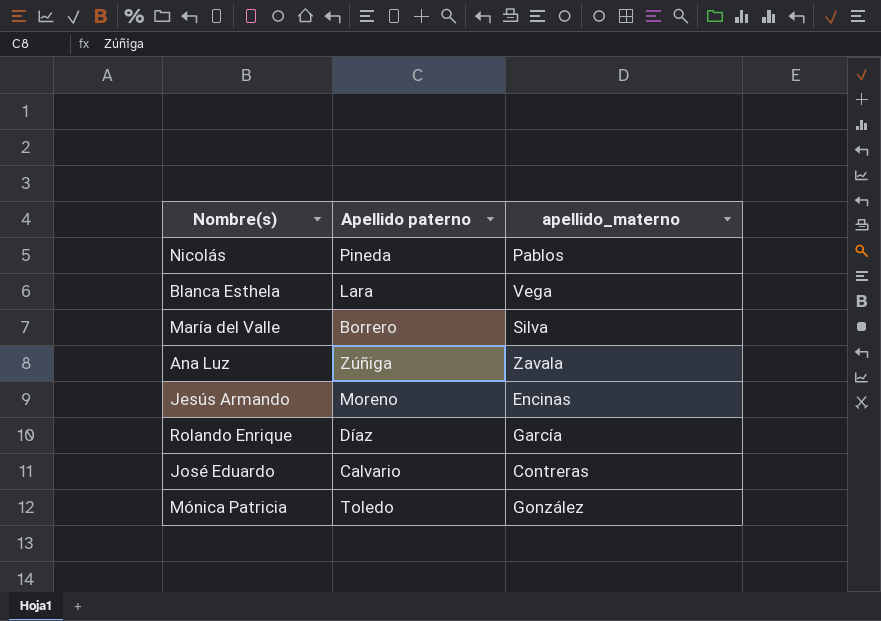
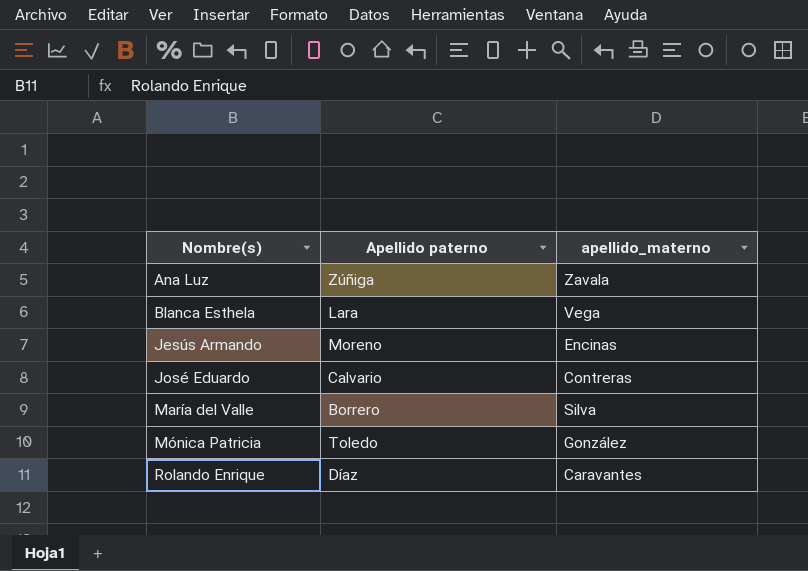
row order: none -> Nombre(s) ascending
row Nicolás: Pineda | Pablos -> none
Rolando Enrique | apellido_materno: García -> Caravantes

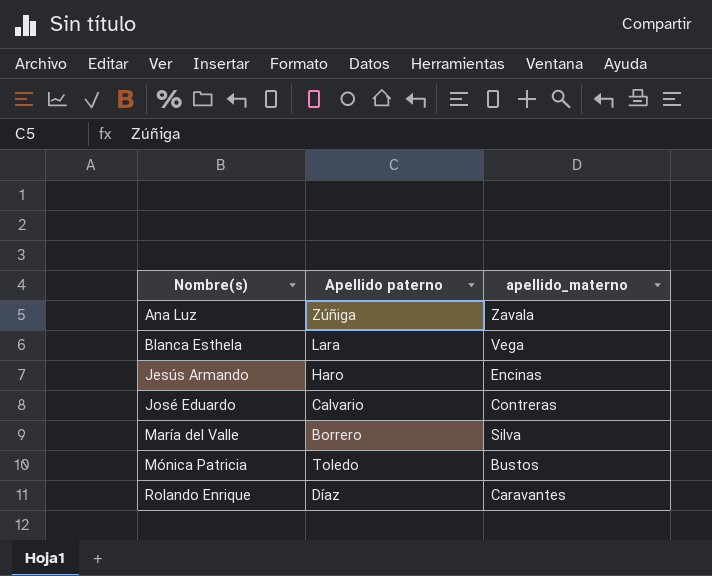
Jesús Armando | Apellido paterno: Moreno -> Haro
Mónica Patricia | apellido_materno: González -> Bustos

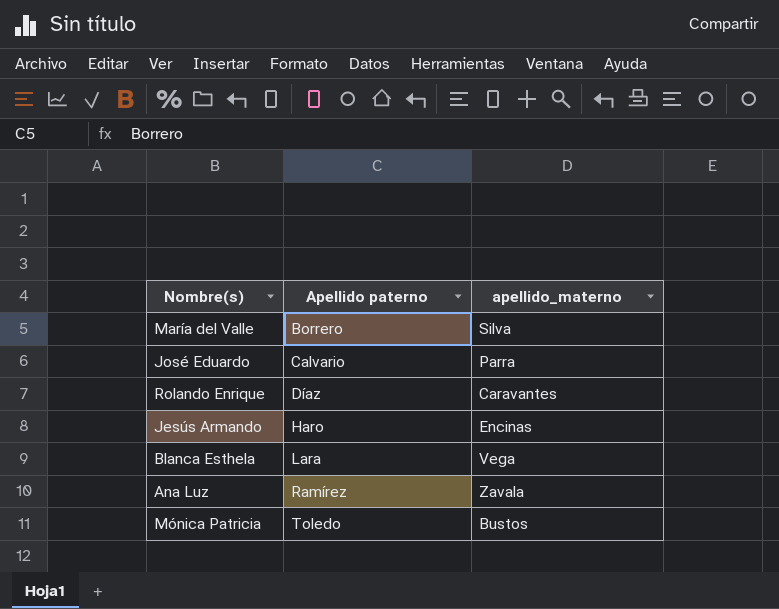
row order: Nombre(s) ascending -> Apellido paterno ascending
José Eduardo | apellido_materno: Contreras -> Parra
Ana Luz | Apellido paterno: Zúñiga -> Ramírez

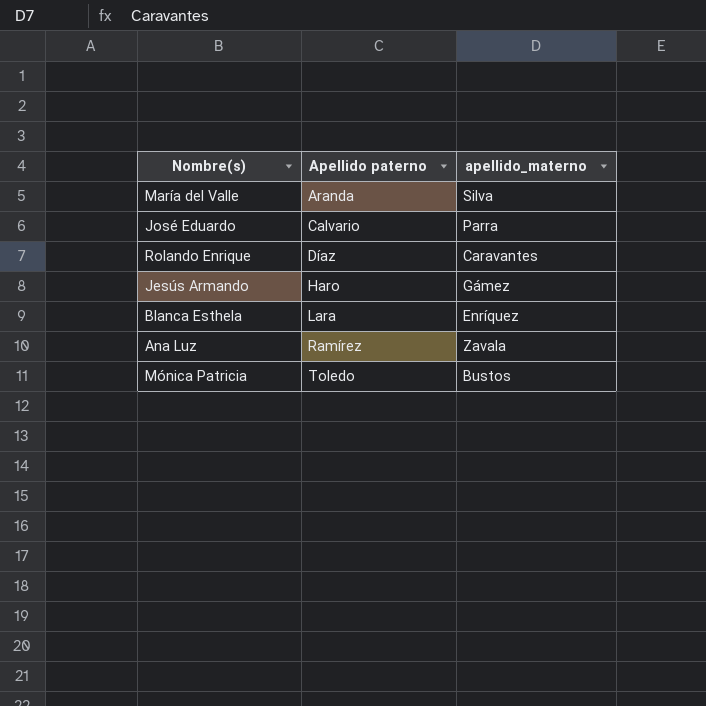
María del Valle | Apellido paterno: Borrero -> Aranda
Jesús Armando | apellido_materno: Encinas -> Gámez
Blanca Esthela | apellido_materno: Vega -> Enríquez

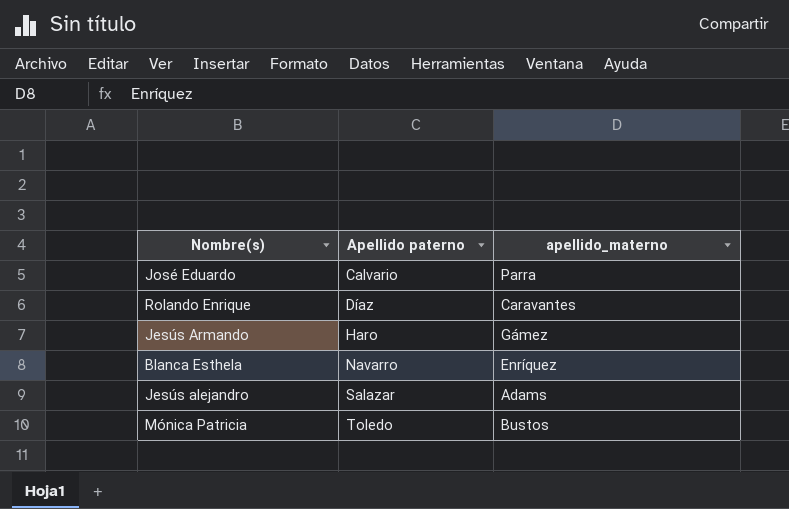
row María del Valle: Aranda | Silva -> none
row Ana Luz: Ramírez | Zavala -> none
Blanca Esthela | Apellido paterno: Lara -> Navarro
row Jesús alejandro: none -> Salazar | Adams

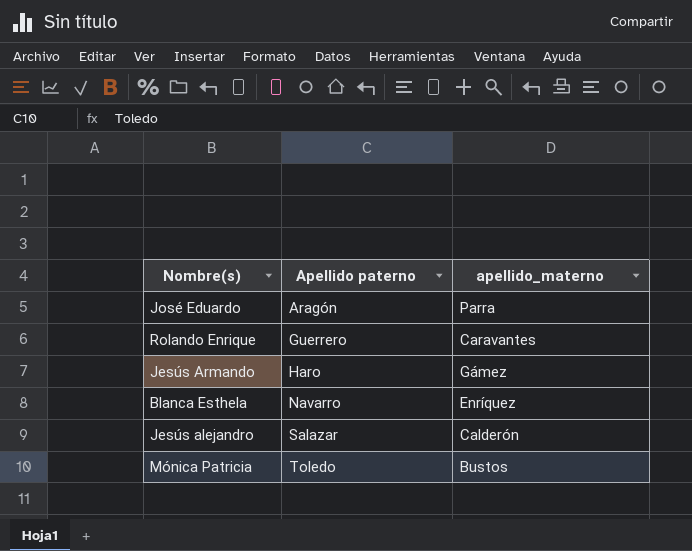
José Eduardo | Apellido paterno: Calvario -> Aragón
Rolando Enrique | Apellido paterno: Díaz -> Guerrero
Jesús alejandro | apellido_materno: Adams -> Calderón

